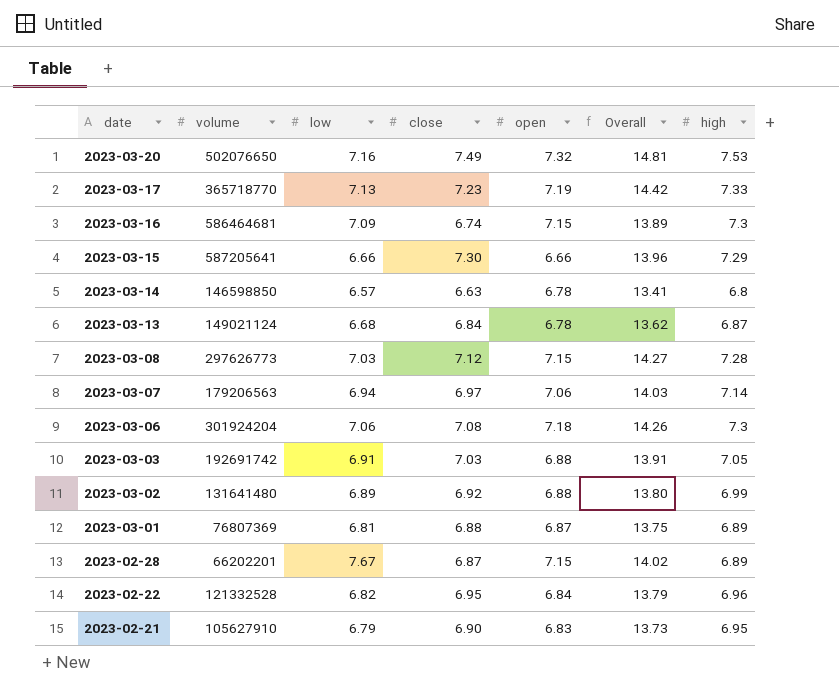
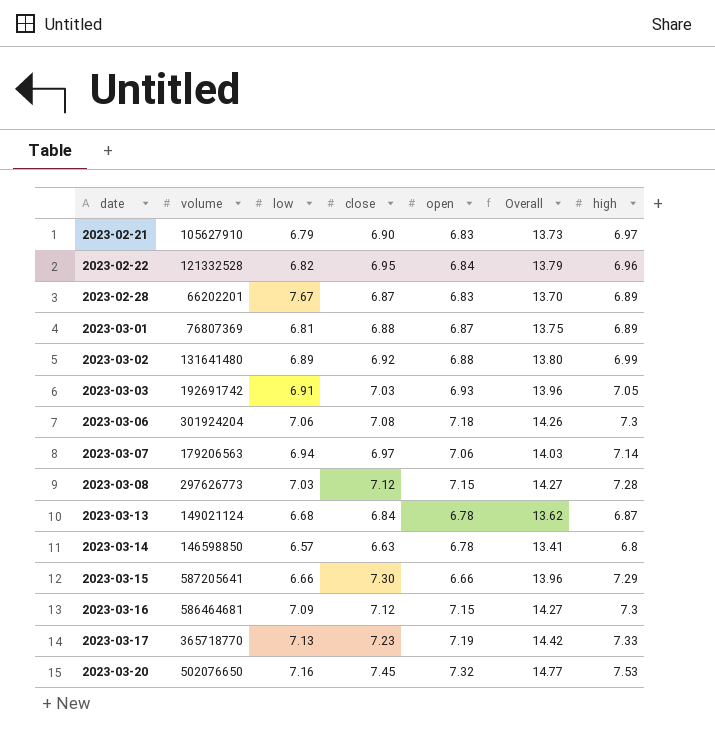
row order: date descending -> date ascending
2023-02-21 | high: 6.95 -> 6.97
2023-02-28 | open: 7.15 -> 6.83
2023-02-28 | Overall: 14.02 -> 13.70
2023-03-03 | open: 6.88 -> 6.93
2023-03-03 | Overall: 13.91 -> 13.96
2023-03-16 | close: 6.74 -> 7.12
2023-03-16 | Overall: 13.89 -> 14.27
2023-03-20 | close: 7.49 -> 7.45
2023-03-20 | Overall: 14.81 -> 14.77

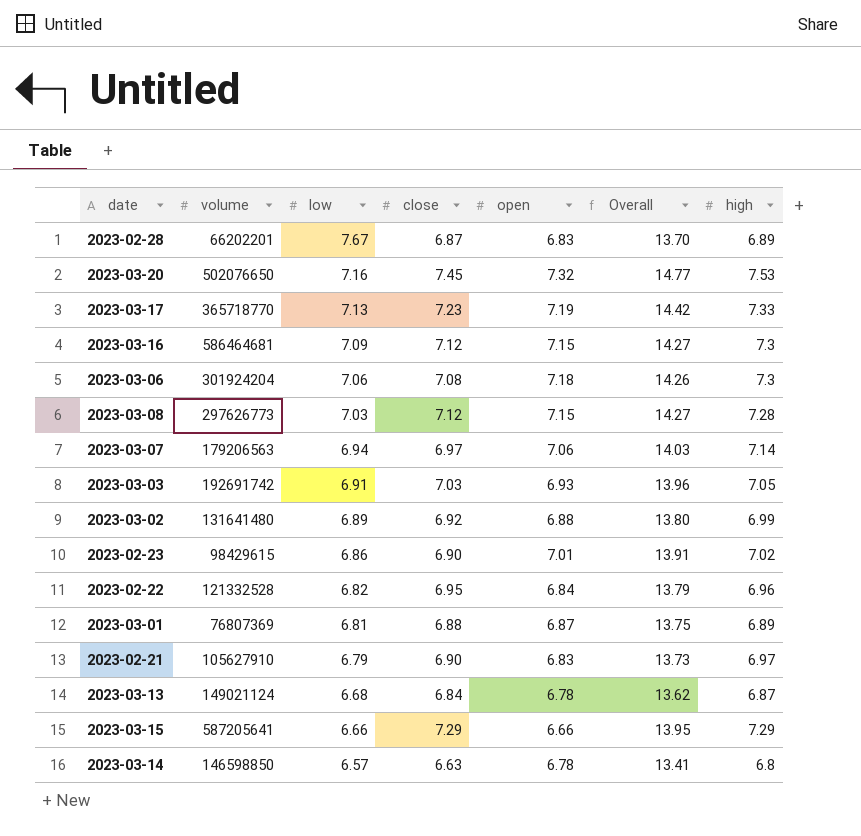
row order: date ascending -> low descending
row 2023-02-23: none -> 98429615 | 6.86 | 6.90 | 7.01 | 13.91 | 7.02
2023-03-15 | close: 7.30 -> 7.29
2023-03-15 | Overall: 13.96 -> 13.95

